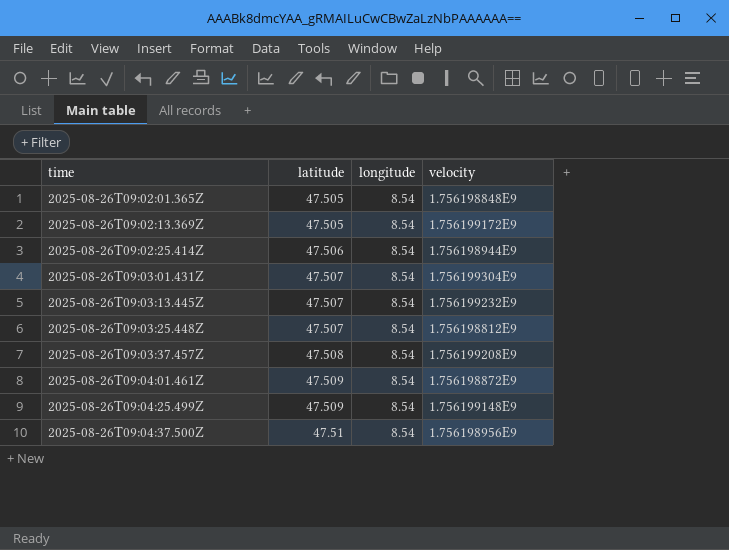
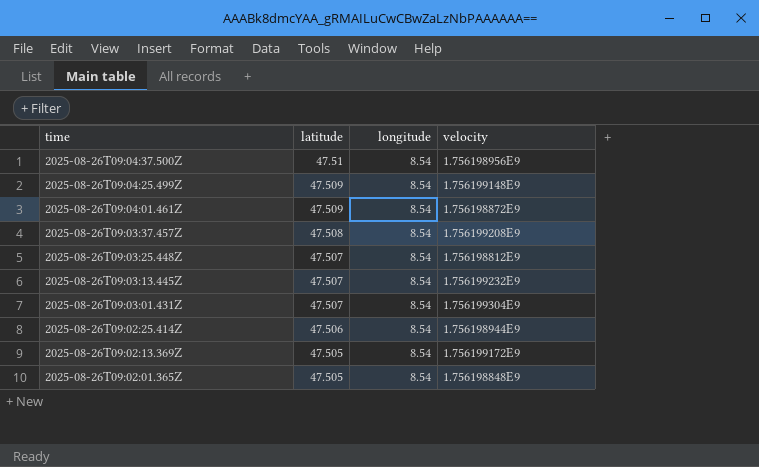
row order: time ascending -> time descending

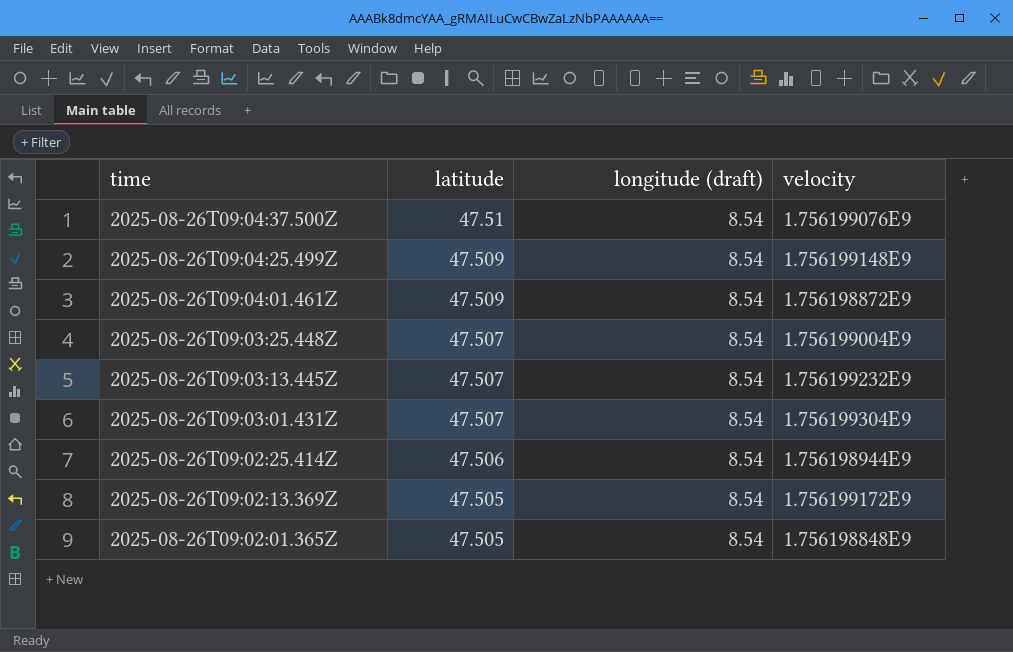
column name: longitude -> longitude (draft)
row 2025-08-26T09:03:37.457Z: 47.508 | 8.54 | 1.756199208E9 -> none
2025-08-26T09:04:37.500Z | velocity: 1.756198956E9 -> 1.756199076E9
2025-08-26T09:03:25.448Z | velocity: 1.756198812E9 -> 1.756199004E9

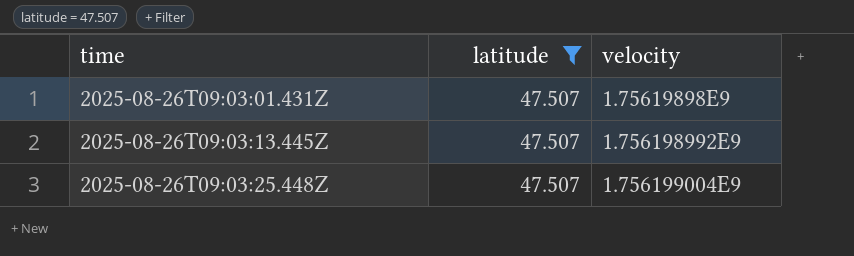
filter: none -> latitude = 47.507
row order: time descending -> time ascending
column longitude (draft) | position: 3 -> none
2025-08-26T09:03:01.431Z | velocity: 1.756199304E9 -> 1.75619898E9
2025-08-26T09:03:13.445Z | velocity: 1.756199232E9 -> 1.756198992E9

